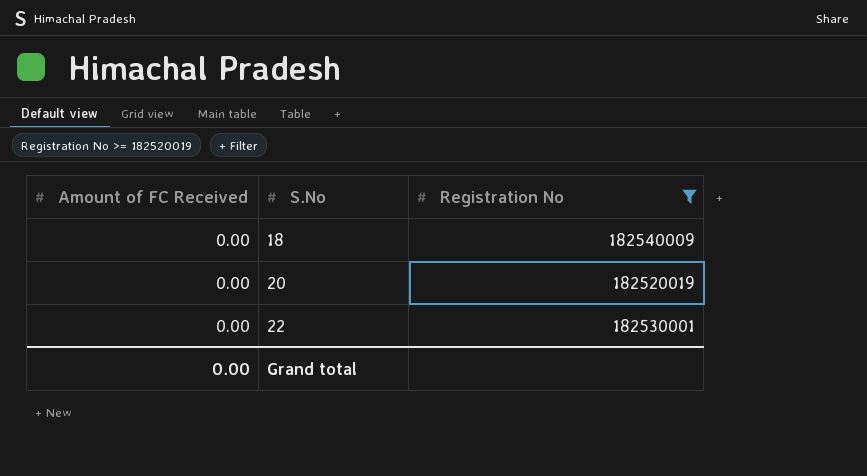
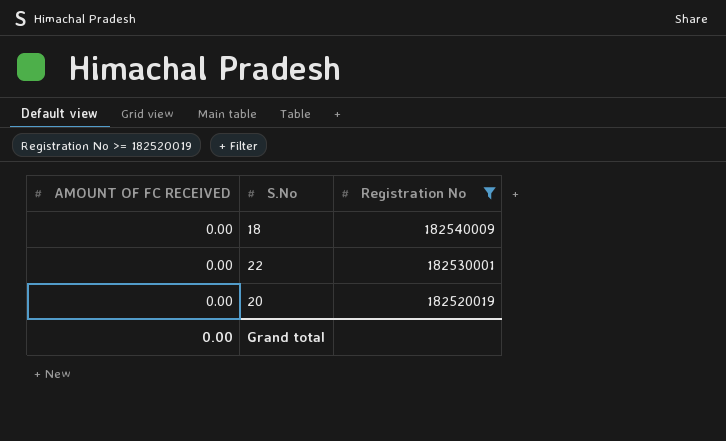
row order: S.No ascending -> Registration No descending
column name: Amount of FC Received -> AMOUNT OF FC RECEIVED

